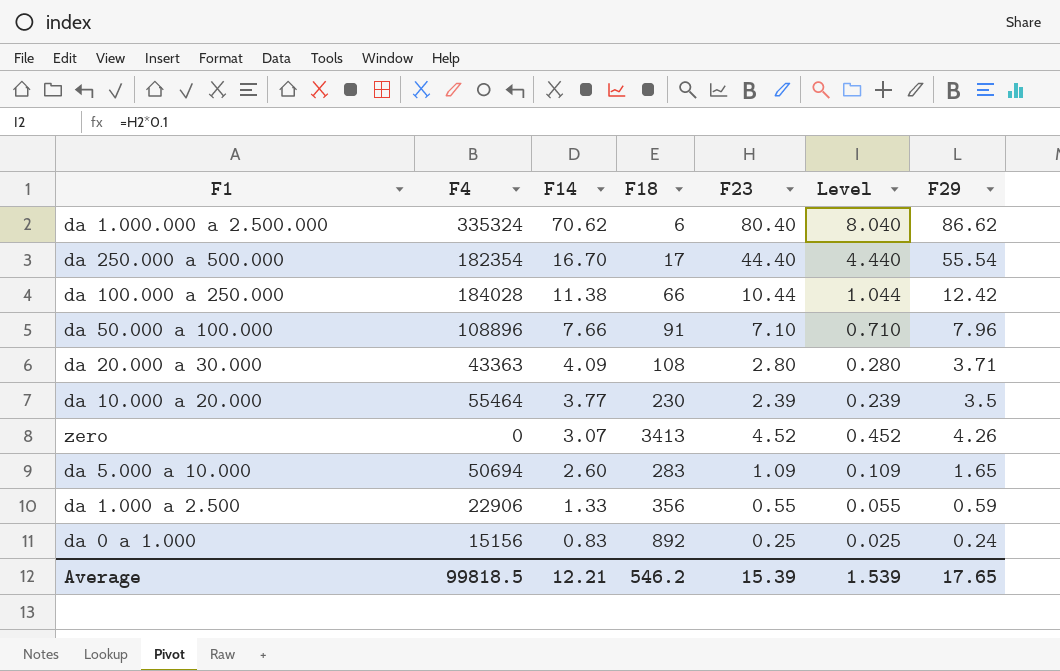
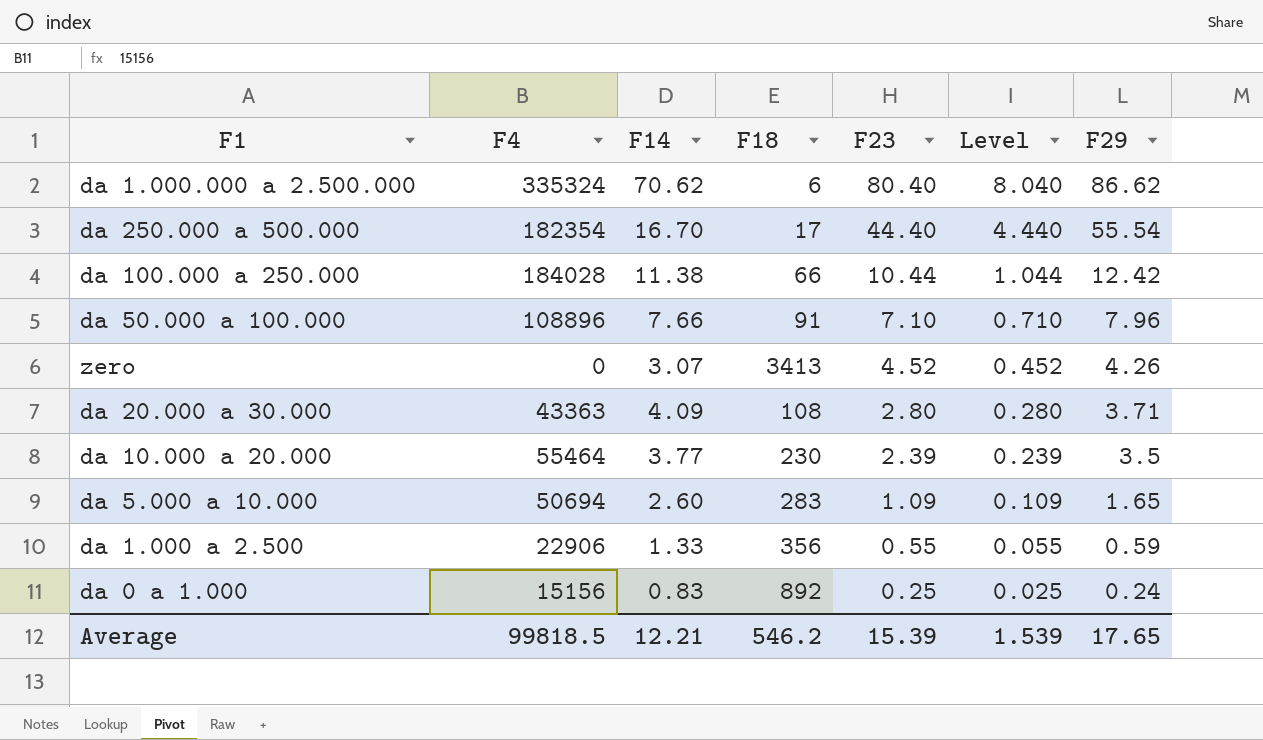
row order: F14 descending -> F23 descending

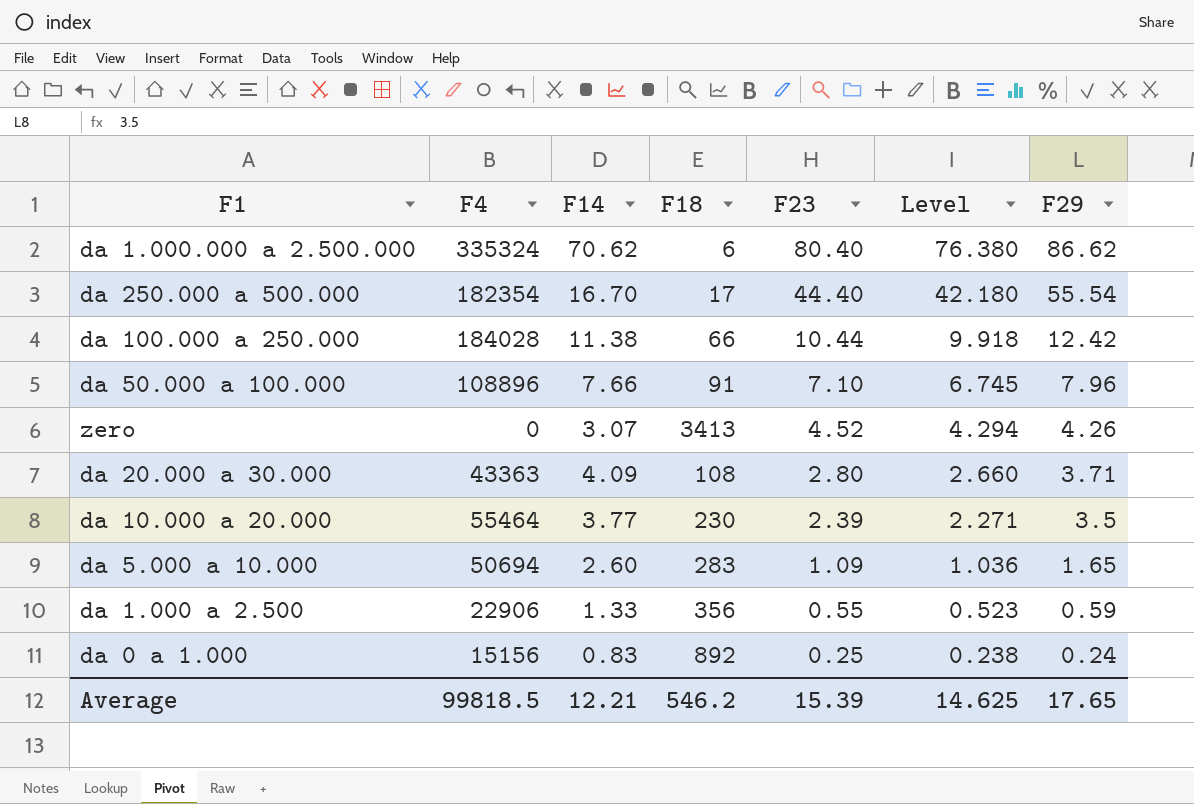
column Level | formula: [F23] * 0.1 -> [F23] * 0.95
Average | Level: 1.539 -> 14.625

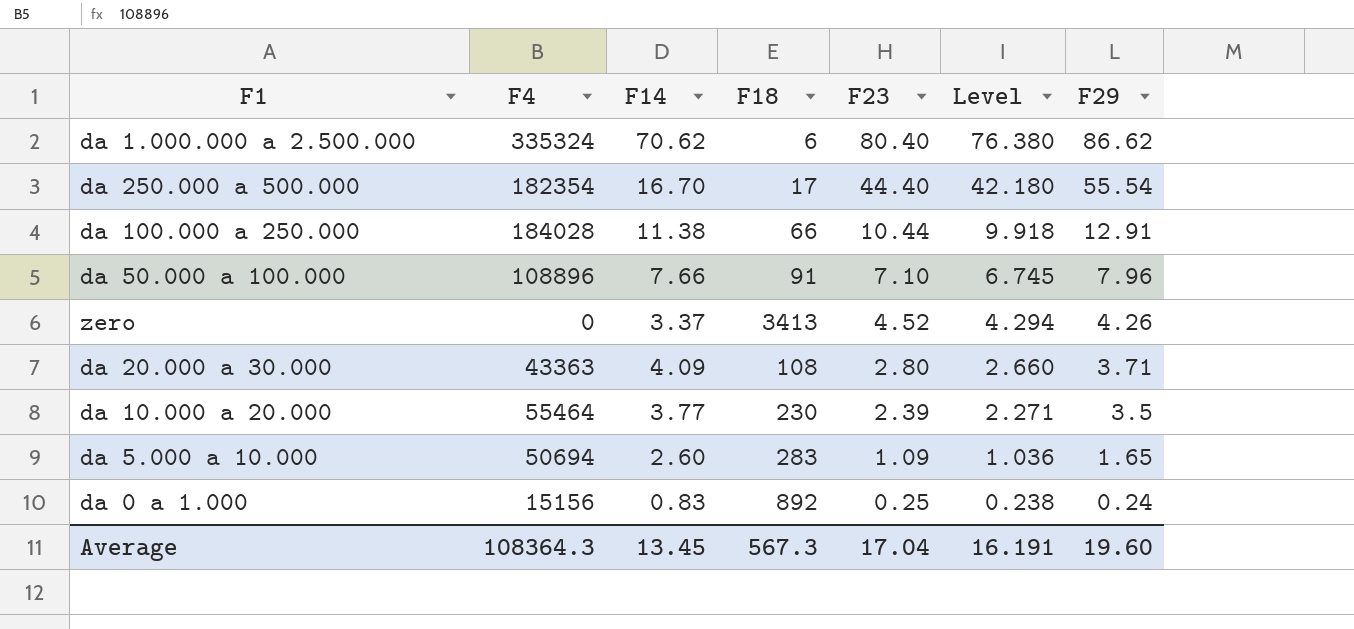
row da 1.000 a 2.500: 22906 | 1.33 | 356 | 0.55 | 0.523 | 0.59 -> none
da 100.000 a 250.000 | F29: 12.42 -> 12.91
zero | F14: 3.07 -> 3.37
Average | F4: 99818.5 -> 108364.3
Average | F14: 12.21 -> 13.45
Average | F18: 546.2 -> 567.3
Average | F23: 15.39 -> 17.04
Average | Level: 14.625 -> 16.191
Average | F29: 17.65 -> 19.60

